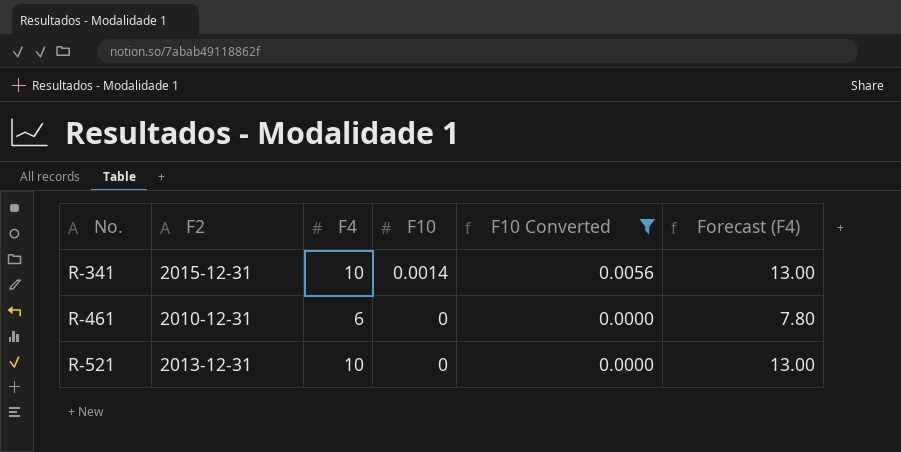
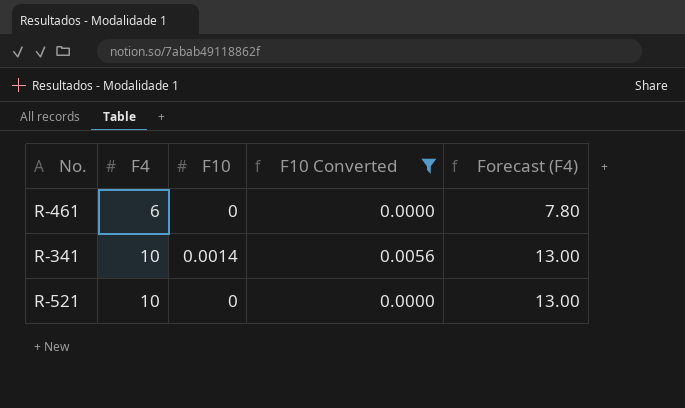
row order: No. ascending -> F4 ascending
column F2 | position: 2 -> none

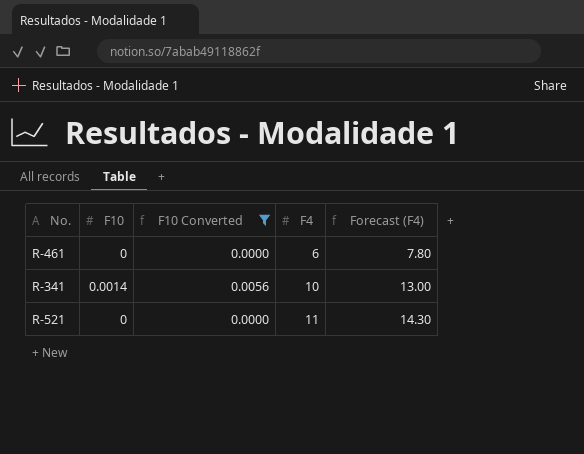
column F4 | position: 2 -> 4
R-521 | F4: 10 -> 11
R-521 | Forecast (F4): 13.00 -> 14.30

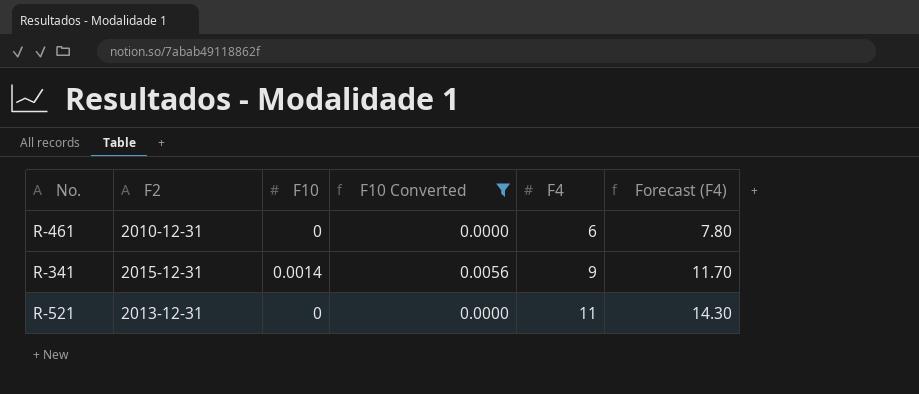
column F2 | position: none -> 2
R-341 | F4: 10 -> 9
R-341 | Forecast (F4): 13.00 -> 11.70

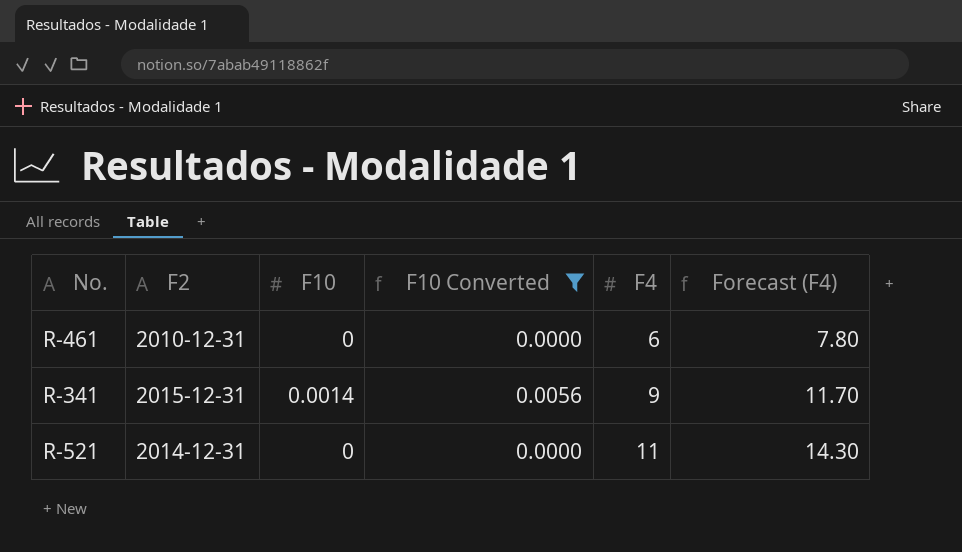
R-521 | F2: 2013-12-31 -> 2014-12-31

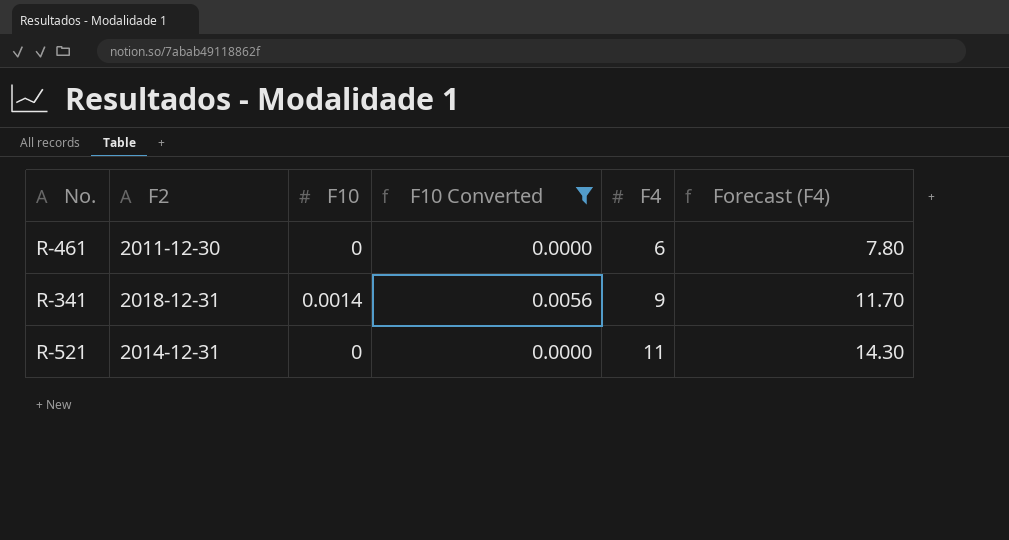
R-461 | F2: 2010-12-31 -> 2011-12-30
R-341 | F2: 2015-12-31 -> 2018-12-31

